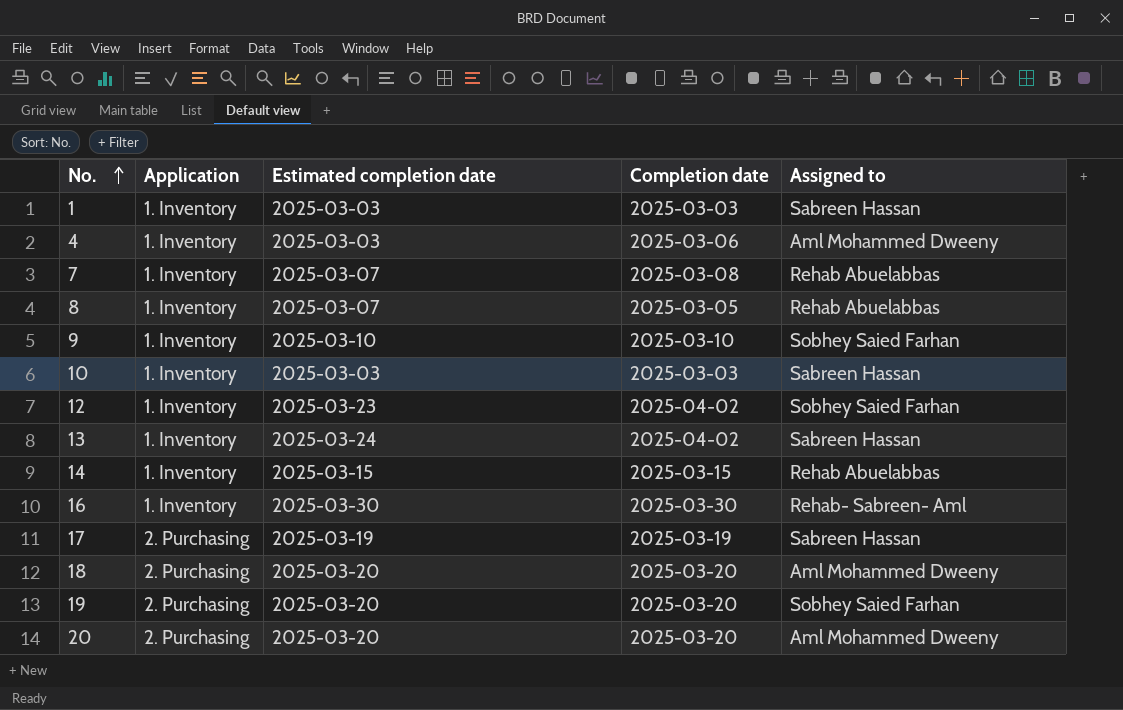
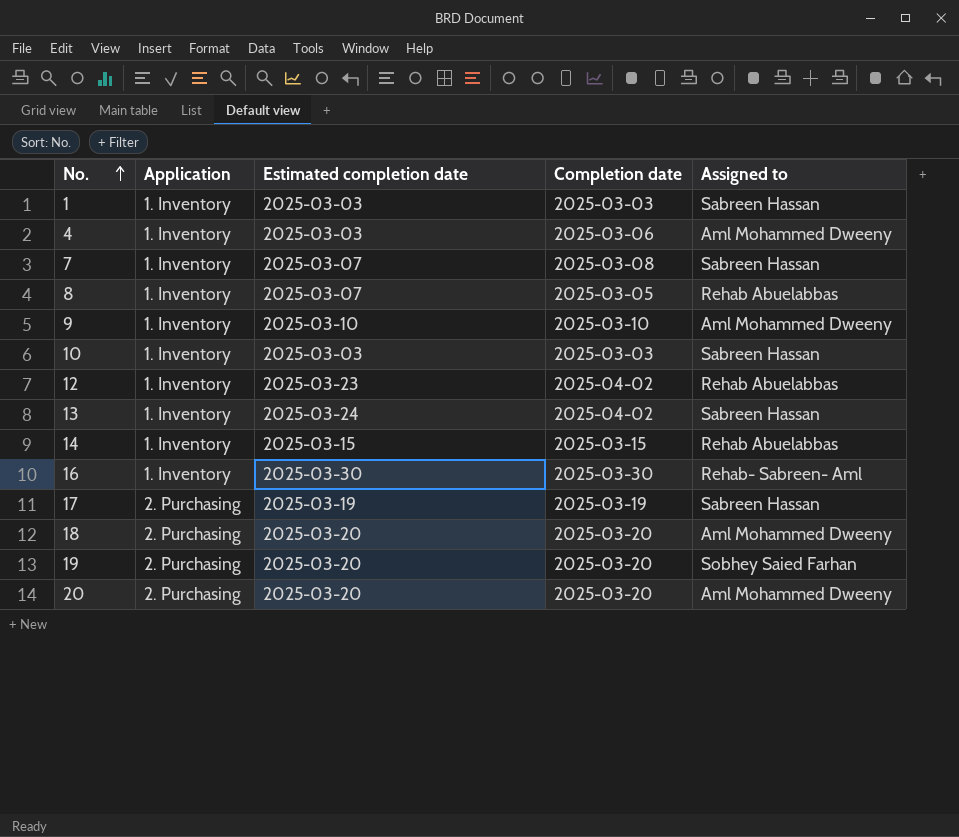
7 | Assigned to: Rehab Abuelabbas -> Sabreen Hassan
9 | Assigned to: Sobhey Saied Farhan -> Aml Mohammed Dweeny
12 | Assigned to: Sobhey Saied Farhan -> Rehab Abuelabbas

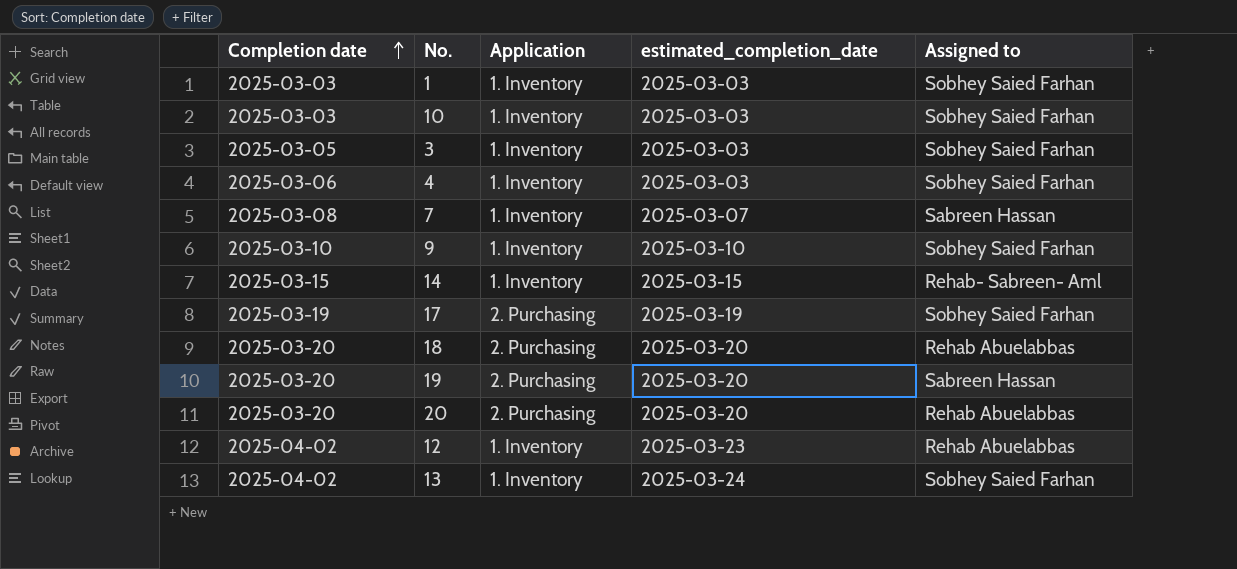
row order: No. ascending -> Completion date ascending
column Completion date | position: 4 -> 1
column name: Estimated completion date -> estimated_completion_date
row 8: 1. Inventory | 2025-03-07 | 2025-03-05 | Rehab Abuelabbas -> none
row 16: 1. Inventory | 2025-03-30 | 2025-03-30 | Rehab- Sabreen- Aml -> none
1 | Assigned to: Sabreen Hassan -> Sobhey Saied Farhan
10 | Assigned to: Sabreen Hassan -> Sobhey Saied Farhan
row 3: none -> 2025-03-05 | 1. Inventory | 2025-03-03 | Sobhey Saied Farhan
4 | Assigned to: Aml Mohammed Dweeny -> Sobhey Saied Farhan
9 | Assigned to: Aml Mohammed Dweeny -> Sobhey Saied Farhan
14 | Assigned to: Rehab Abuelabbas -> Rehab- Sabreen- Aml
17 | Assigned to: Sabreen Hassan -> Sobhey Saied Farhan
18 | Assigned to: Aml Mohammed Dweeny -> Rehab Abuelabbas
19 | Assigned to: Sobhey Saied Farhan -> Sabreen Hassan
20 | Assigned to: Aml Mohammed Dweeny -> Rehab Abuelabbas
13 | Assigned to: Sabreen Hassan -> Sobhey Saied Farhan

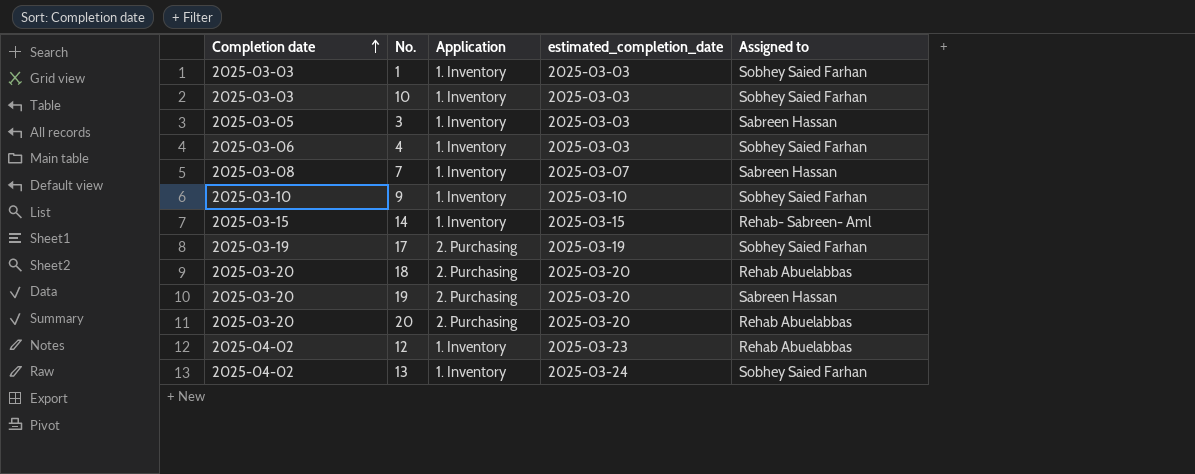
3 | Assigned to: Sobhey Saied Farhan -> Sabreen Hassan

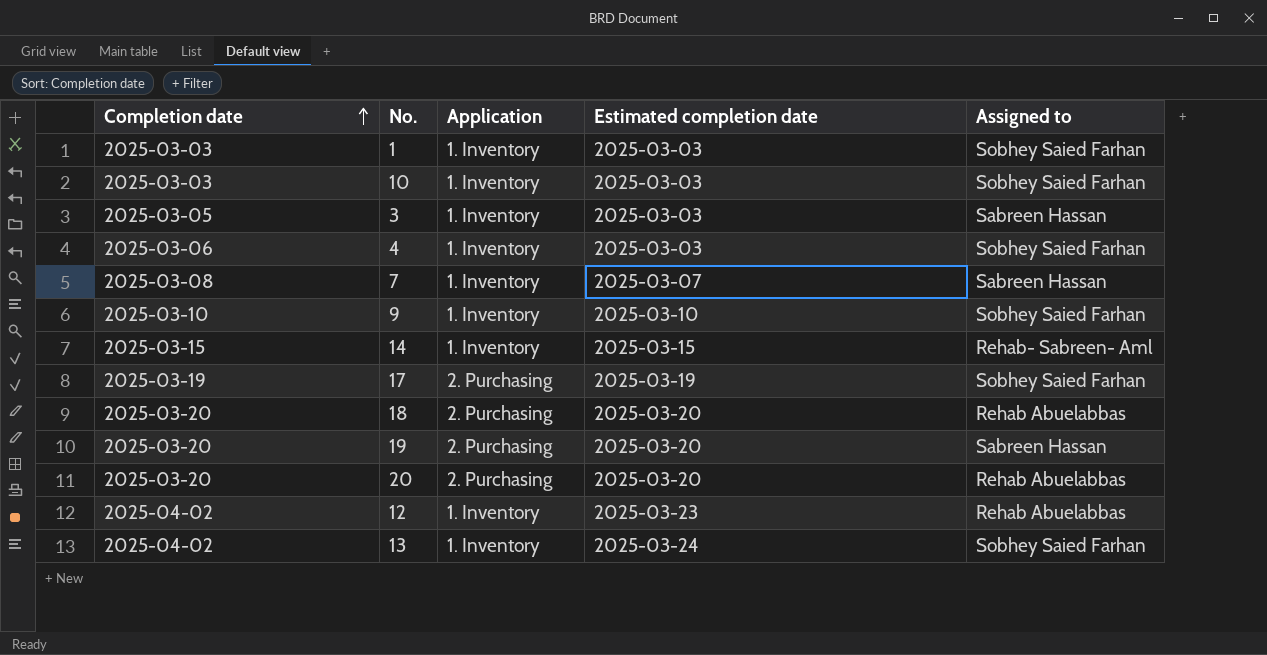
column name: estimated_completion_date -> Estimated completion date

